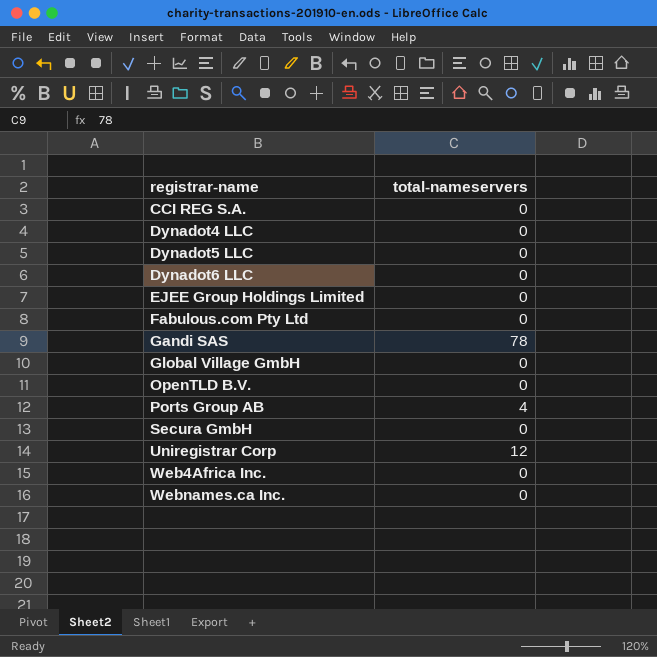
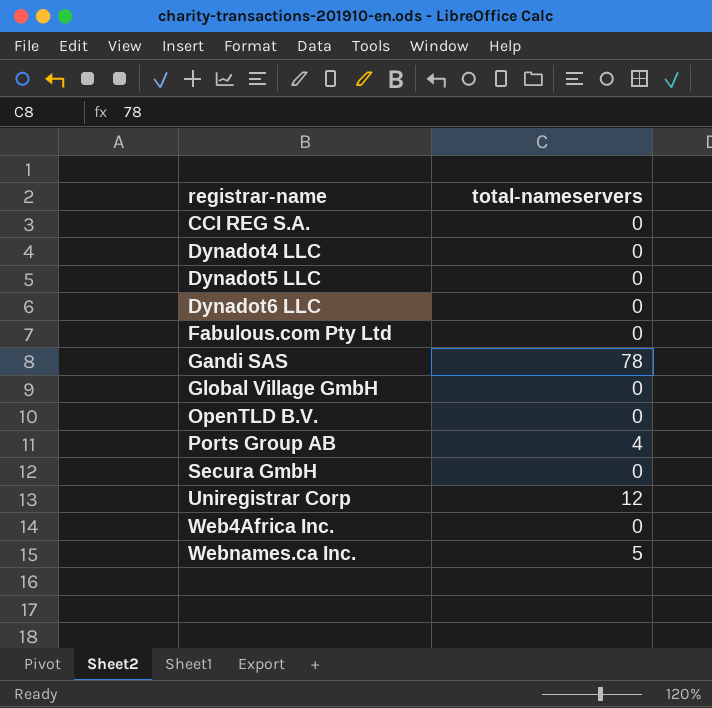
row EJEE Group Holdings Limited: 0 -> none
Webnames.ca Inc. | total-nameservers: 0 -> 5

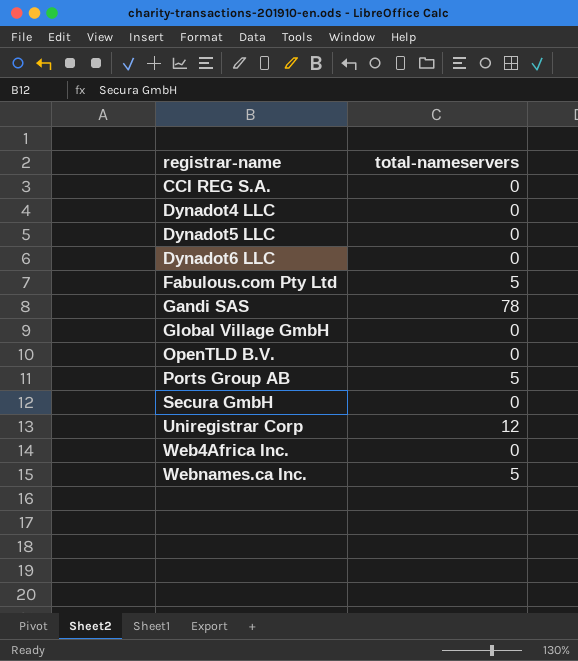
Fabulous.com Pty Ltd | total-nameservers: 0 -> 5
Ports Group AB | total-nameservers: 4 -> 5

